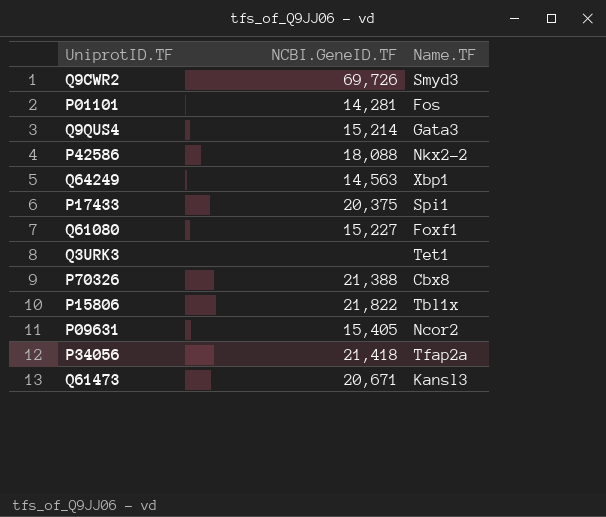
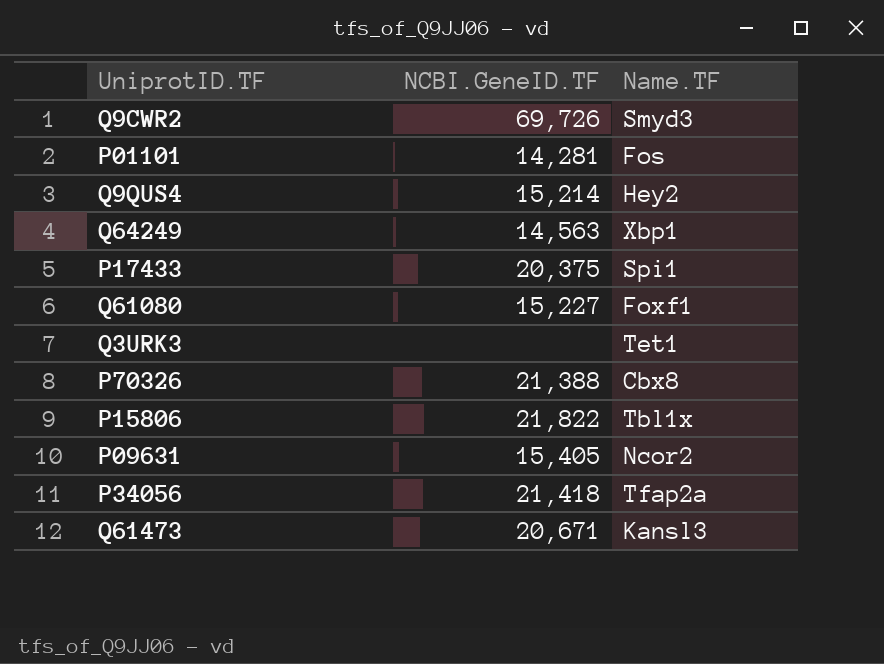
row P42586: 18,088 | Nkx2-2 -> none
Q9QUS4 | Name.TF: Gata3 -> Hey2

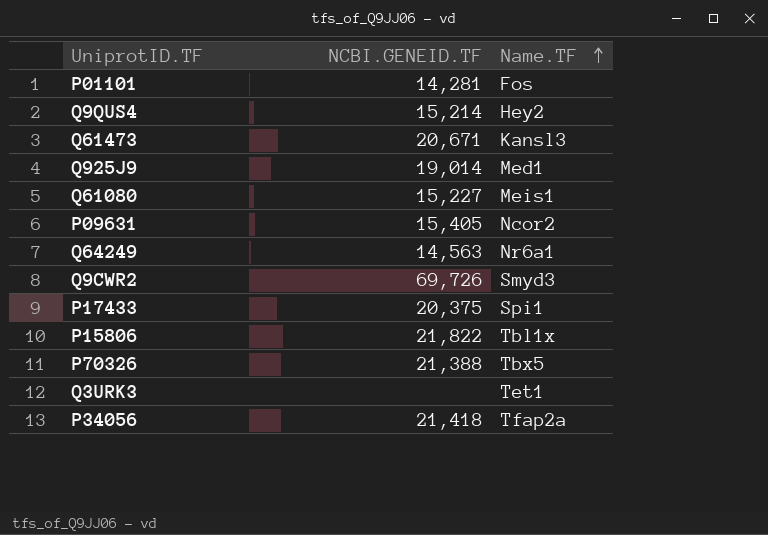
row order: none -> Name.TF ascending
column name: NCBI.GeneID.TF -> NCBI.GENEID.TF
row Q925J9: none -> 19,014 | Med1
Q61080 | Name.TF: Foxf1 -> Meis1
Q64249 | Name.TF: Xbp1 -> Nr6a1
P70326 | Name.TF: Cbx8 -> Tbx5

